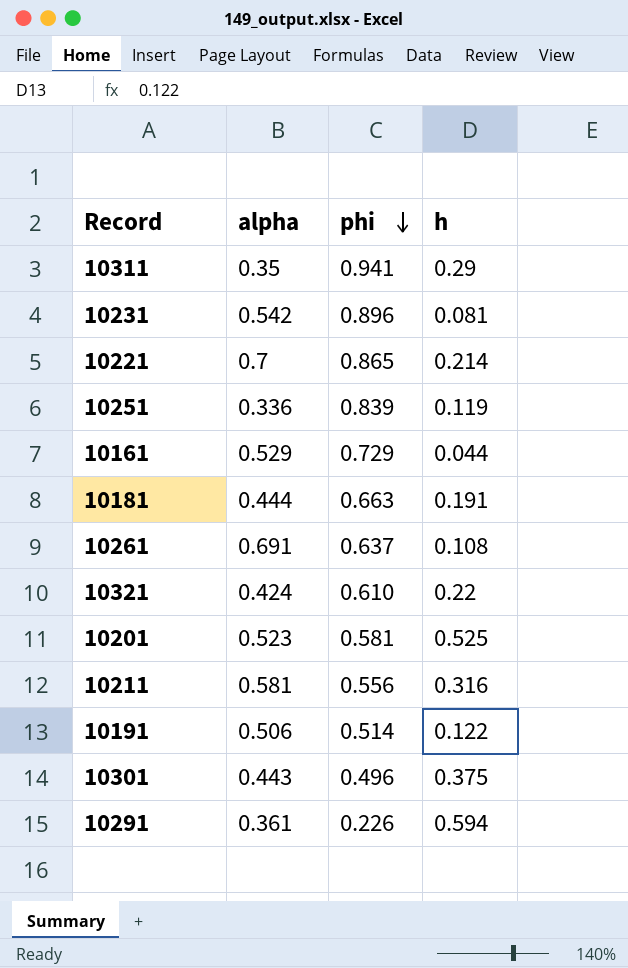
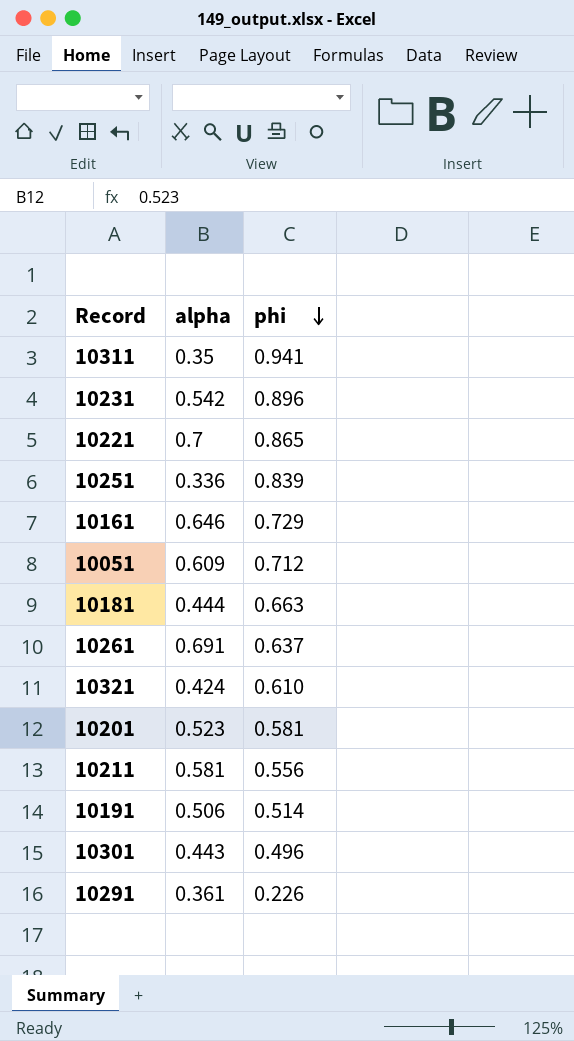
column h | position: 4 -> none
10161 | alpha: 0.529 -> 0.646
row 10051: none -> 0.609 | 0.712

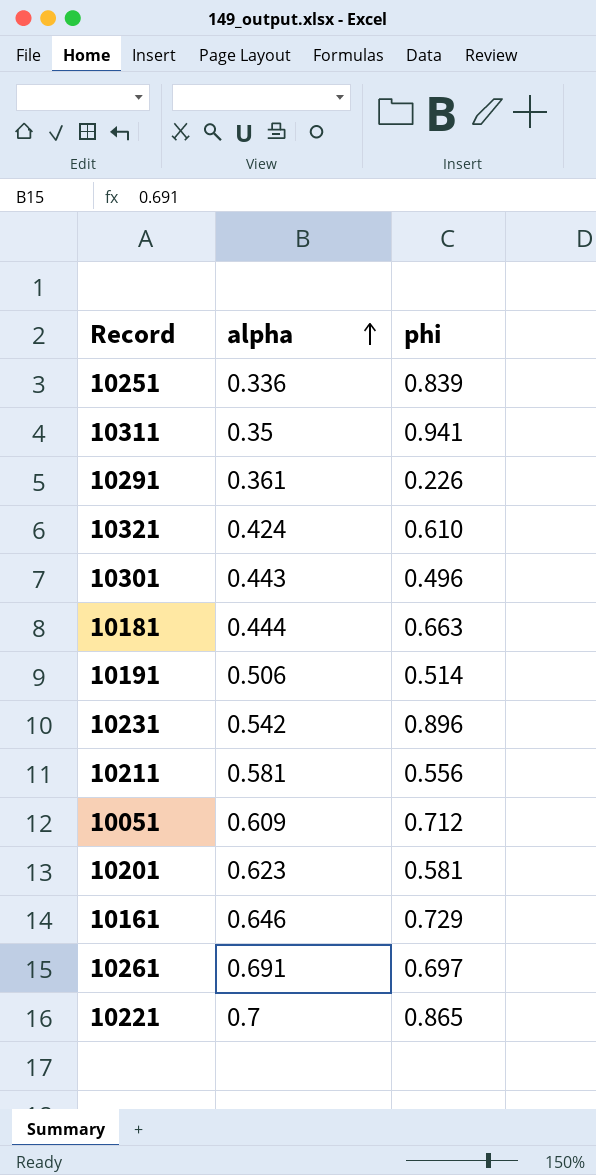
row order: phi descending -> alpha ascending
10201 | alpha: 0.523 -> 0.623
10261 | phi: 0.637 -> 0.697

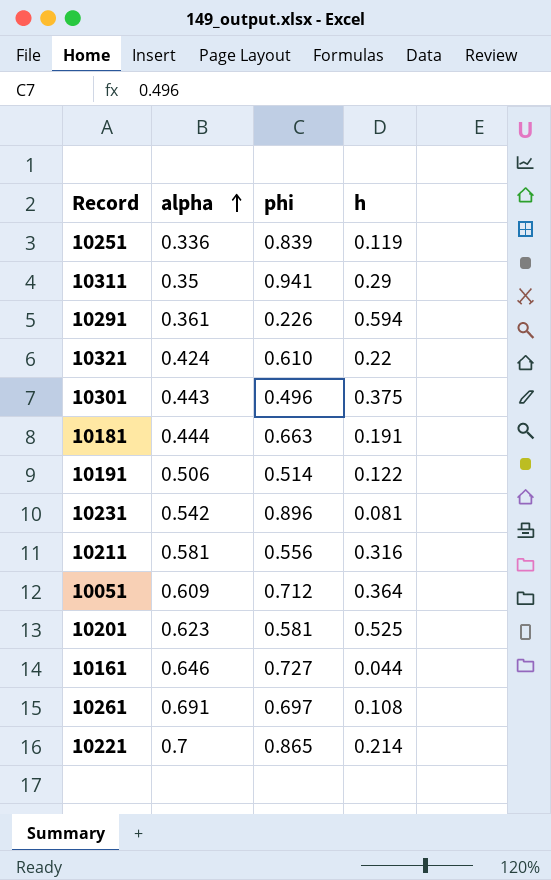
column h | position: none -> 4
10161 | phi: 0.729 -> 0.727

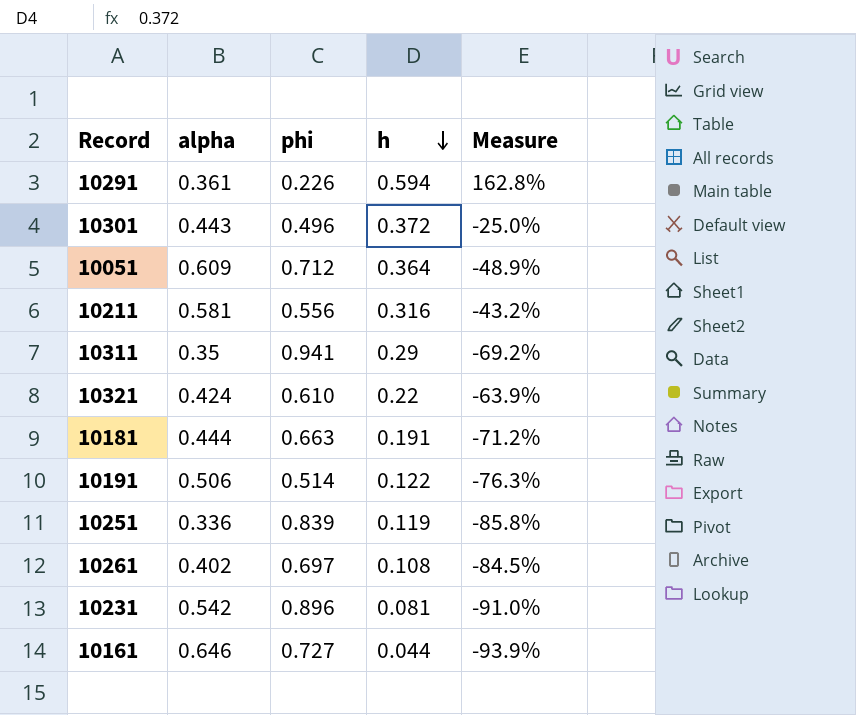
row order: alpha ascending -> h descending
column Measure | formula: none -> ([h] - [phi]) / [phi]
row 10201: 0.623 | 0.581 | 0.525 -> none
row 10221: 0.7 | 0.865 | 0.214 -> none
10301 | h: 0.375 -> 0.372
10261 | alpha: 0.691 -> 0.402

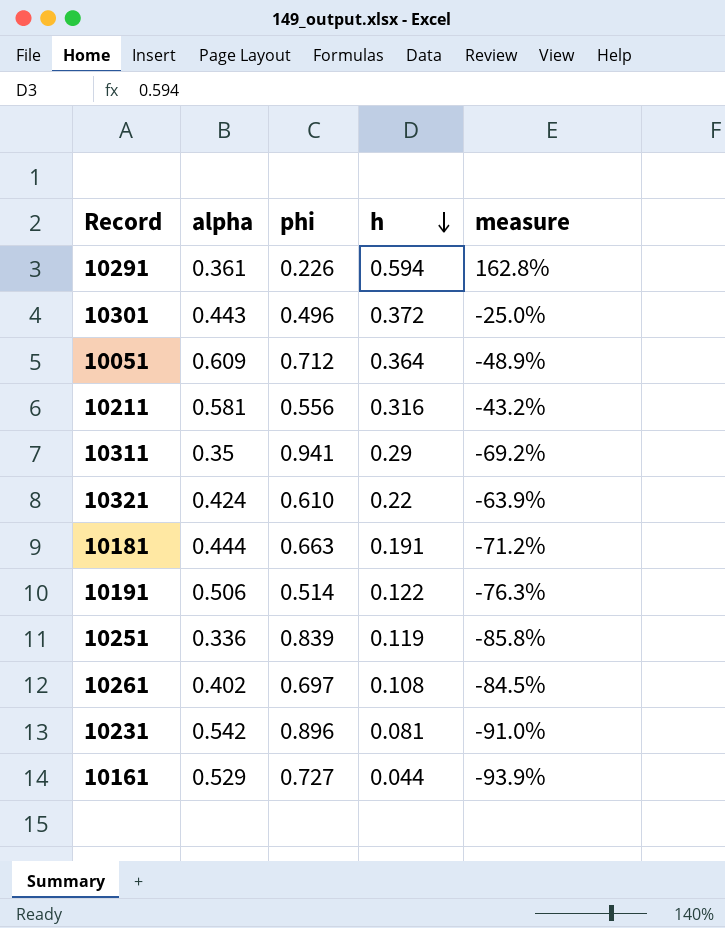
column name: Measure -> measure
10161 | alpha: 0.646 -> 0.529

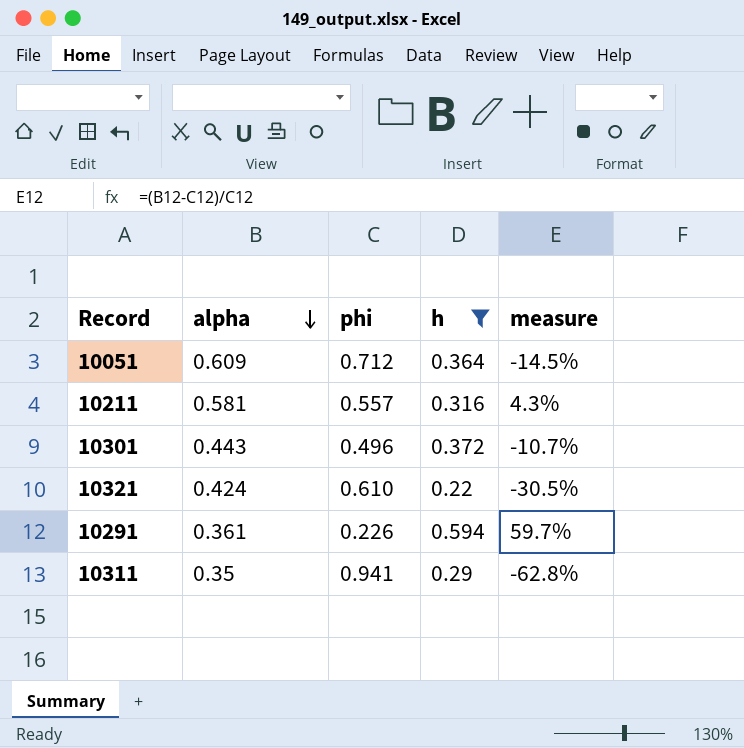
filter: none -> h >= 0.22
row order: h descending -> alpha descending
column measure | formula: ([h] - [phi]) / [phi] -> ([alpha] - [phi]) / [phi]
10211 | phi: 0.556 -> 0.557

